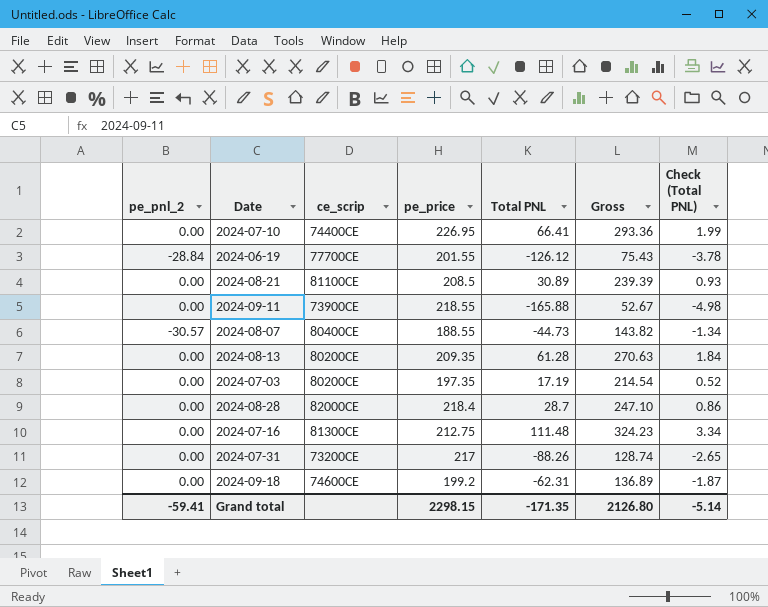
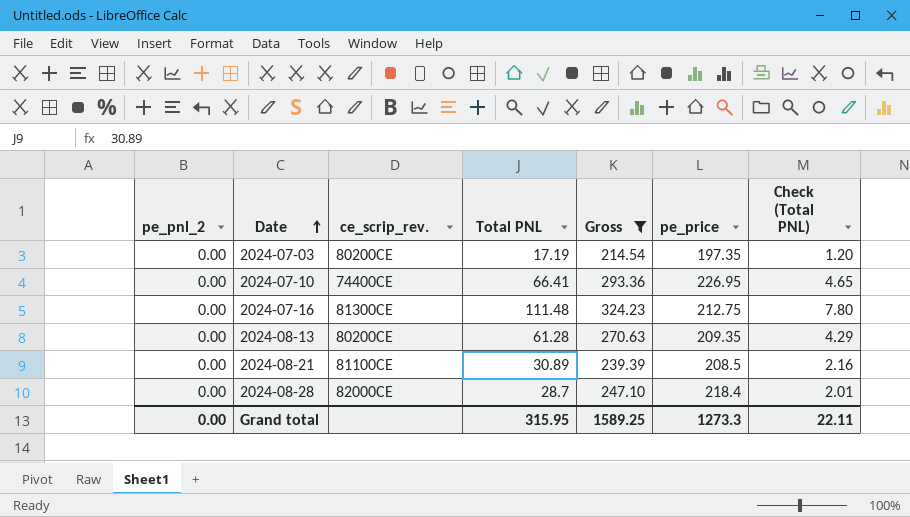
filter: none -> Gross >= 214.54
row order: none -> Date ascending
column name: ce_scrip -> ce_scrip_rev.
column pe_price | position: 4 -> 6
column Check (Total PNL) | formula: [Total PNL] * 0.03 -> [Total PNL] * 0.07
Grand total | pe_pnl_2: -59.41 -> 0.00
Grand total | Total PNL: -171.35 -> 315.95
Grand total | Gross: 2126.80 -> 1589.25
Grand total | pe_price: 2298.15 -> 1273.3
Grand total | Check (Total PNL): -5.14 -> 22.11

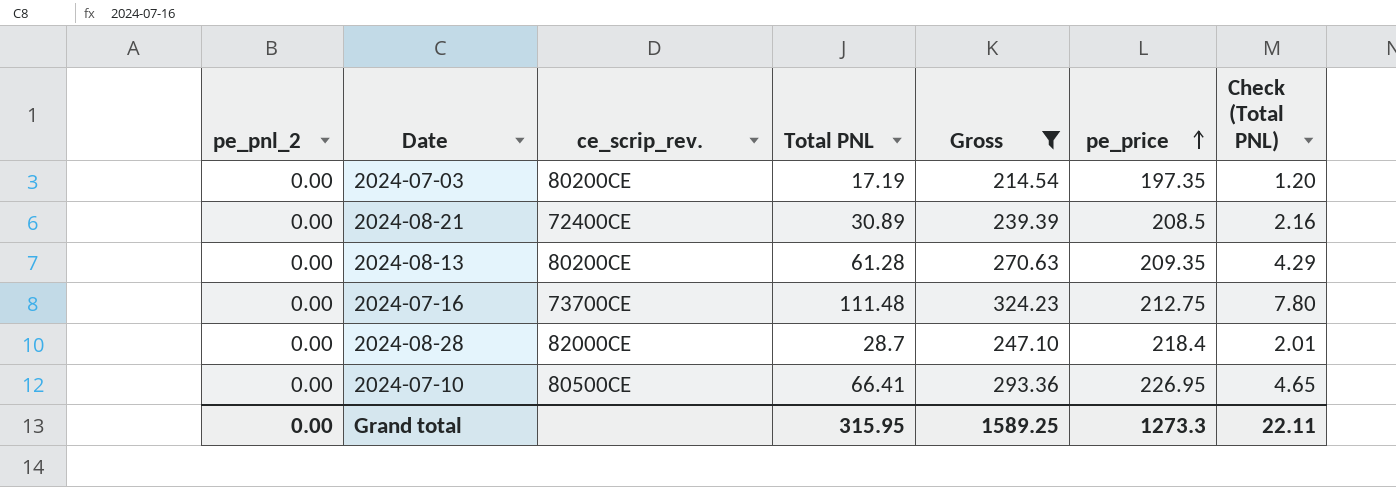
row order: Date ascending -> pe_price ascending
2024-08-21 | ce_scrip_rev.: 81100CE -> 72400CE
2024-07-16 | ce_scrip_rev.: 81300CE -> 73700CE
2024-07-10 | ce_scrip_rev.: 74400CE -> 80500CE

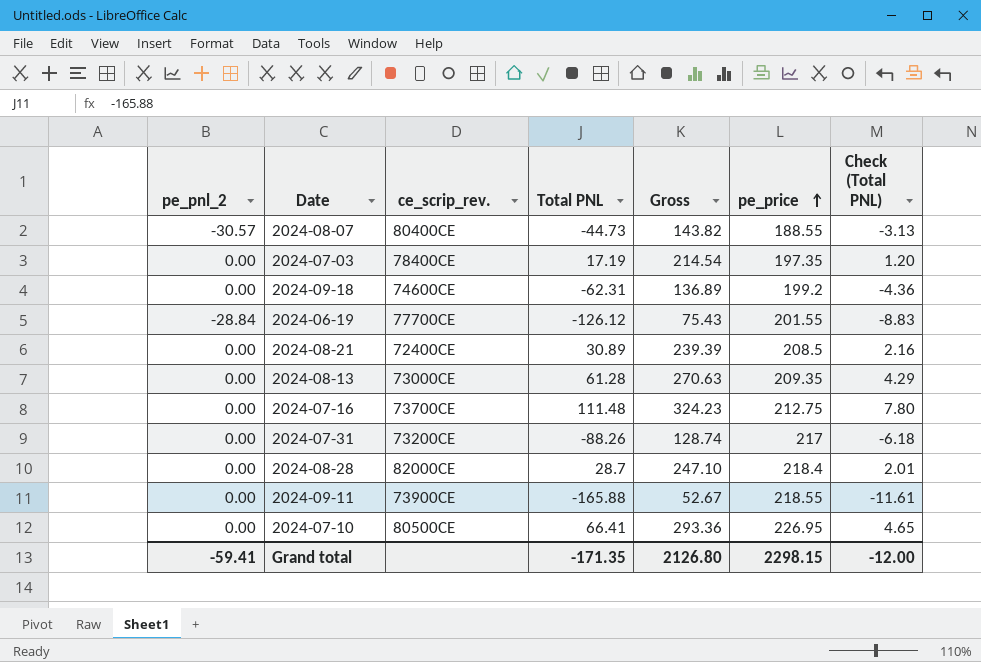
filter: Gross >= 214.54 -> none
2024-07-03 | ce_scrip_rev.: 80200CE -> 78400CE
2024-08-13 | ce_scrip_rev.: 80200CE -> 73000CE
Grand total | pe_pnl_2: 0.00 -> -59.41
Grand total | Total PNL: 315.95 -> -171.35
Grand total | Gross: 1589.25 -> 2126.80
Grand total | pe_price: 1273.3 -> 2298.15
Grand total | Check (Total PNL): 22.11 -> -12.00

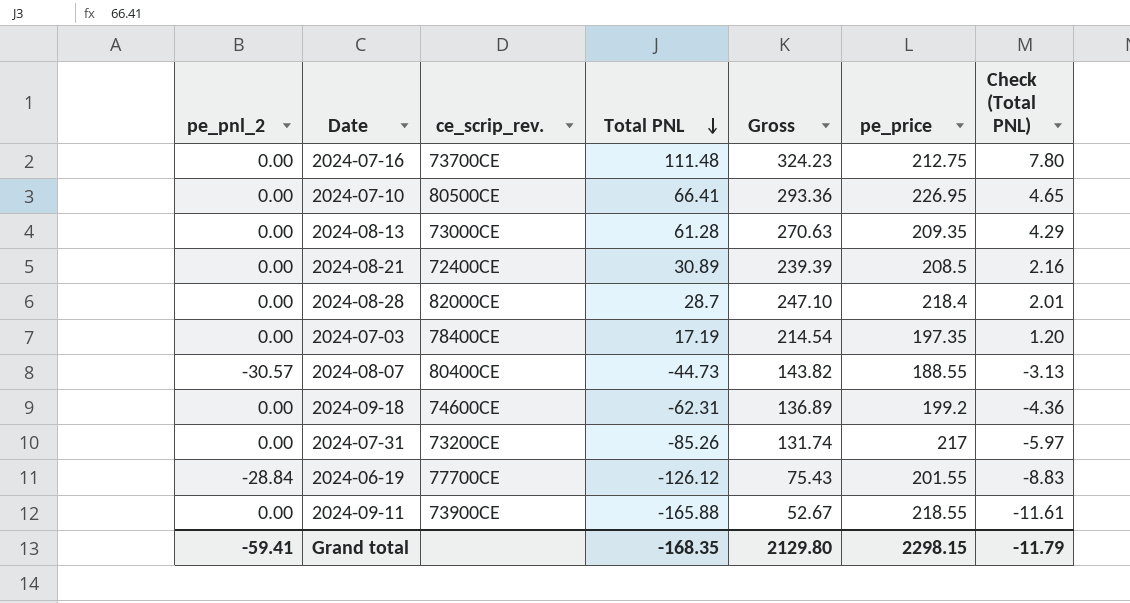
row order: pe_price ascending -> Total PNL descending
2024-07-31 | Total PNL: -88.26 -> -85.26
2024-07-31 | Gross: 128.74 -> 131.74
2024-07-31 | Check (Total PNL): -6.18 -> -5.97
Grand total | Total PNL: -171.35 -> -168.35
Grand total | Gross: 2126.80 -> 2129.80
Grand total | Check (Total PNL): -12.00 -> -11.79

